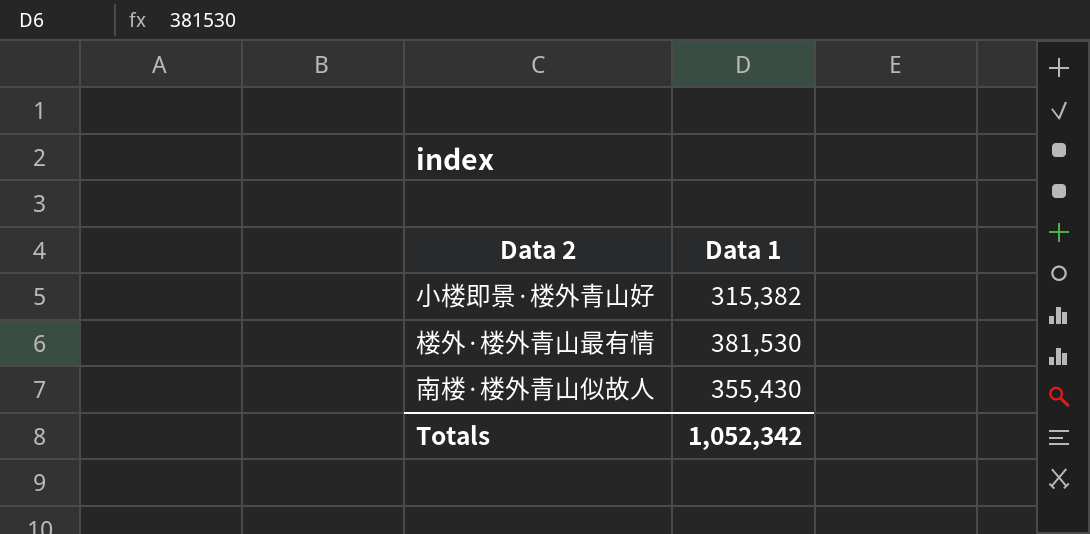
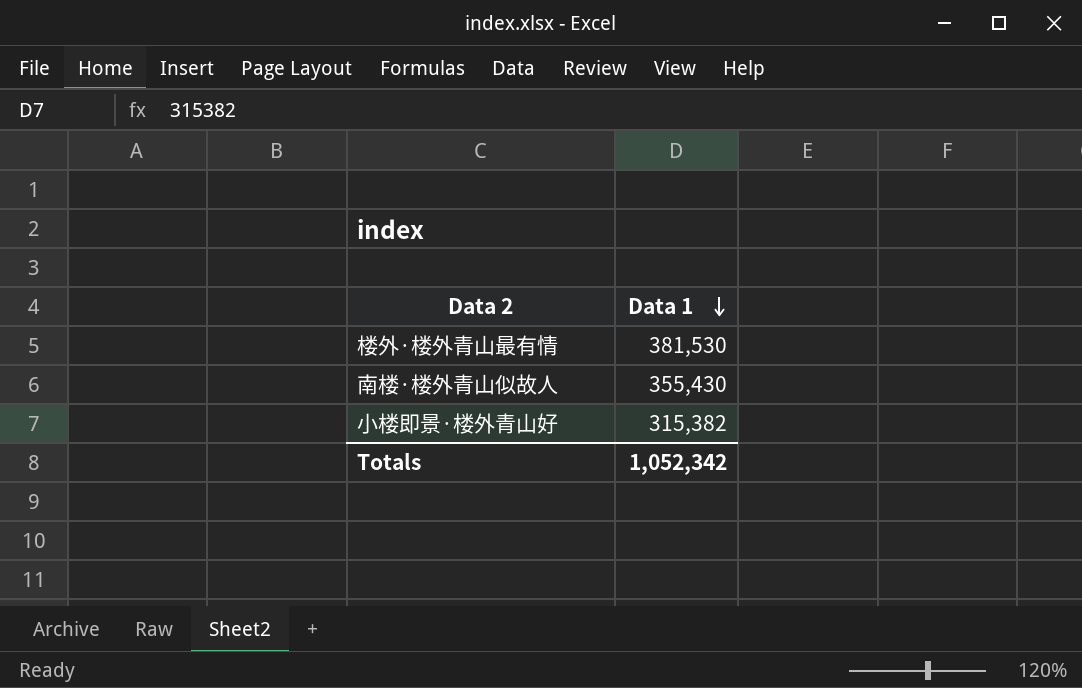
row order: none -> Data 1 descending

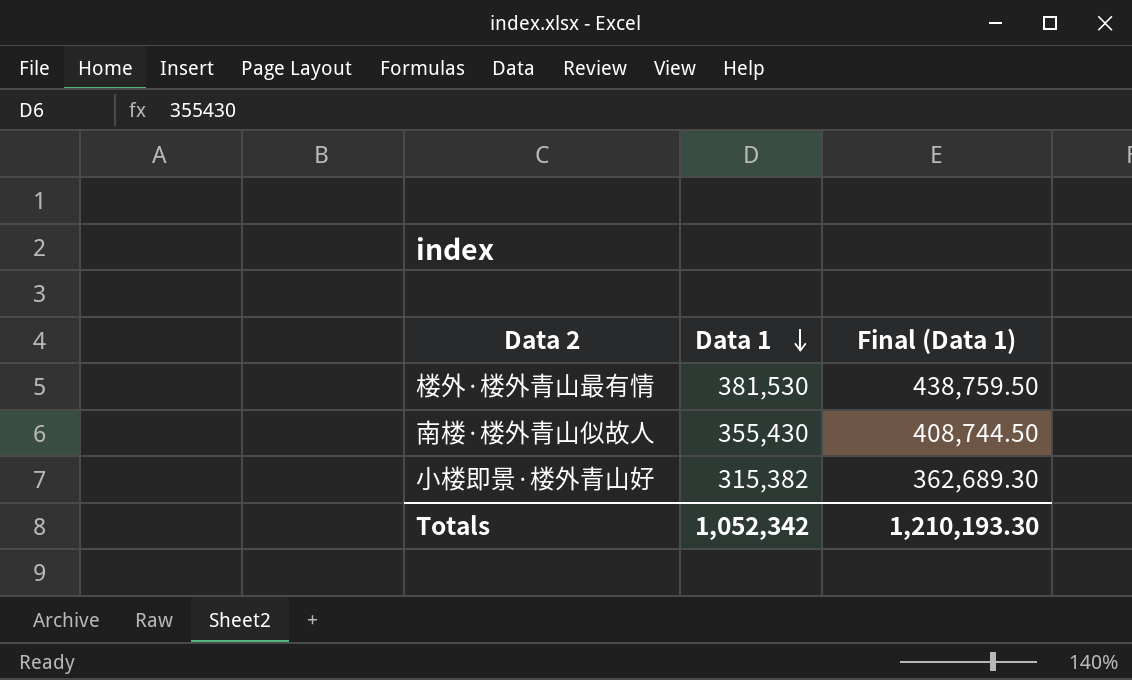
column Final (Data 1) | formula: none -> [Data 1] * 1.15

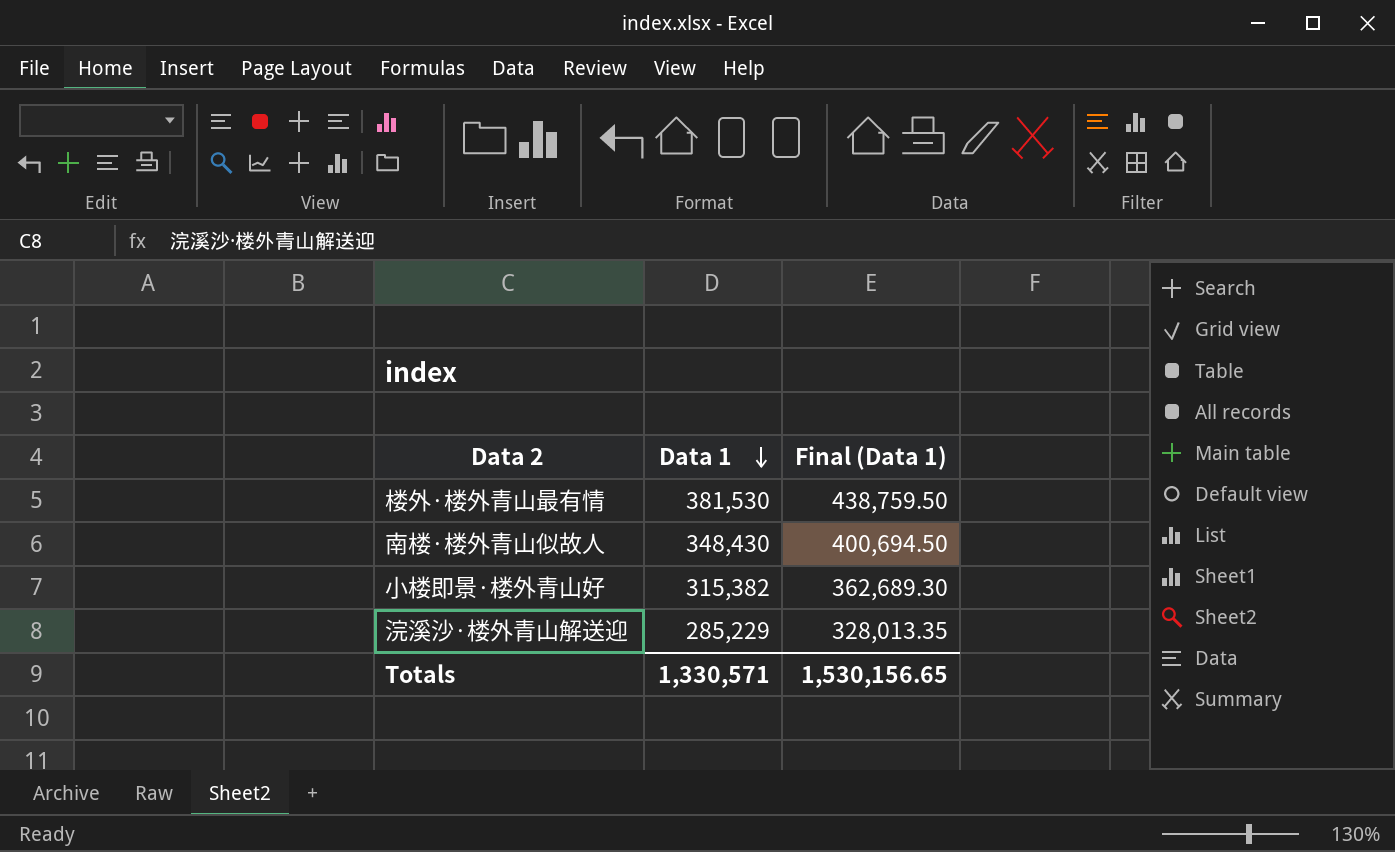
南楼·楼外青山似故人 | Data 1: 355,430 -> 348,430
南楼·楼外青山似故人 | Final (Data 1): 408,744.50 -> 400,694.50
row 浣溪沙·楼外青山解送迎: none -> 285,229 | 328,013.35
Totals | Data 1: 1,052,342 -> 1,330,571
Totals | Final (Data 1): 1,210,193.30 -> 1,530,156.65

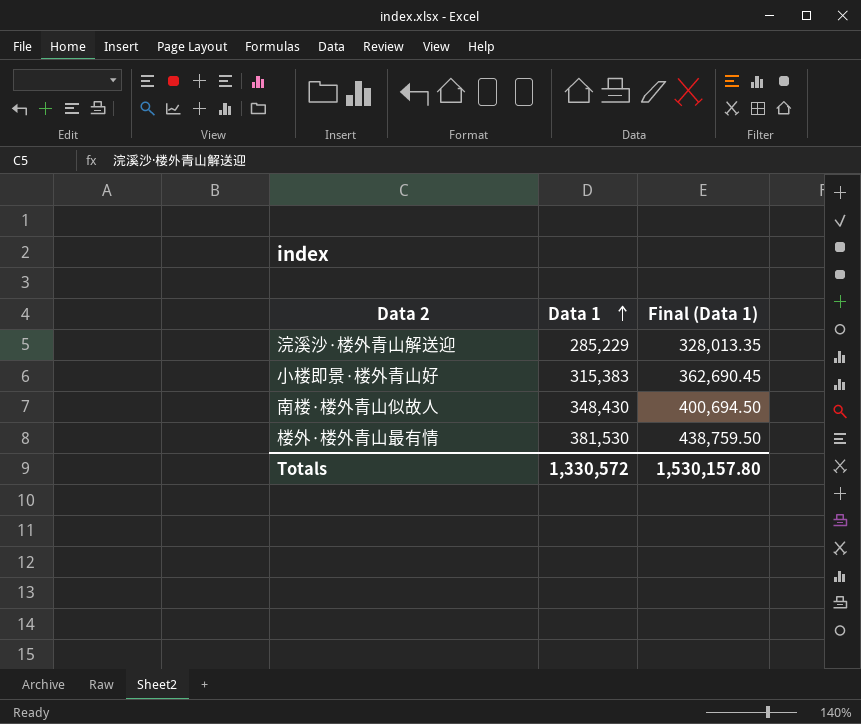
row order: Data 1 descending -> Data 1 ascending
小楼即景·楼外青山好 | Data 1: 315,382 -> 315,383
小楼即景·楼外青山好 | Final (Data 1): 362,689.30 -> 362,690.45
Totals | Data 1: 1,330,571 -> 1,330,572
Totals | Final (Data 1): 1,530,156.65 -> 1,530,157.80

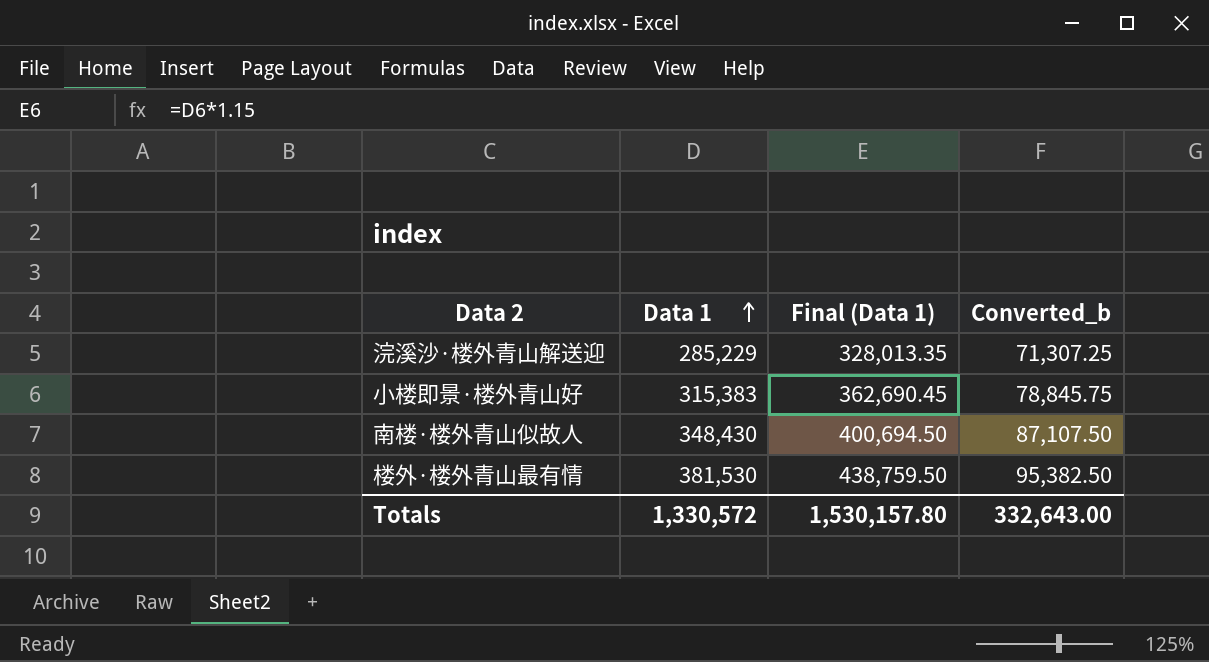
column Converted_b | formula: none -> [Data 1] * 0.25

